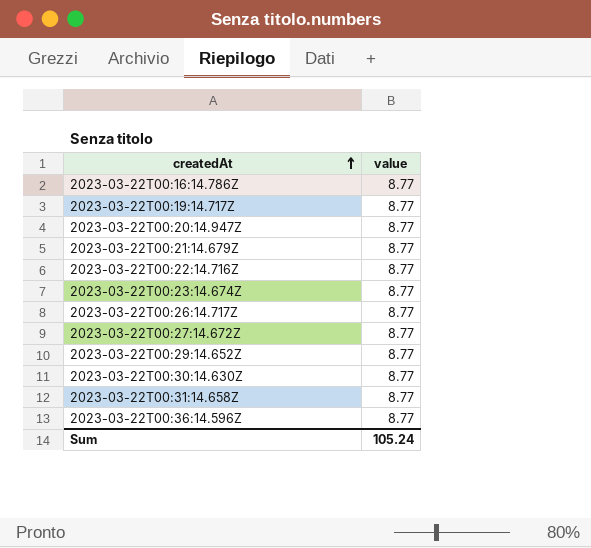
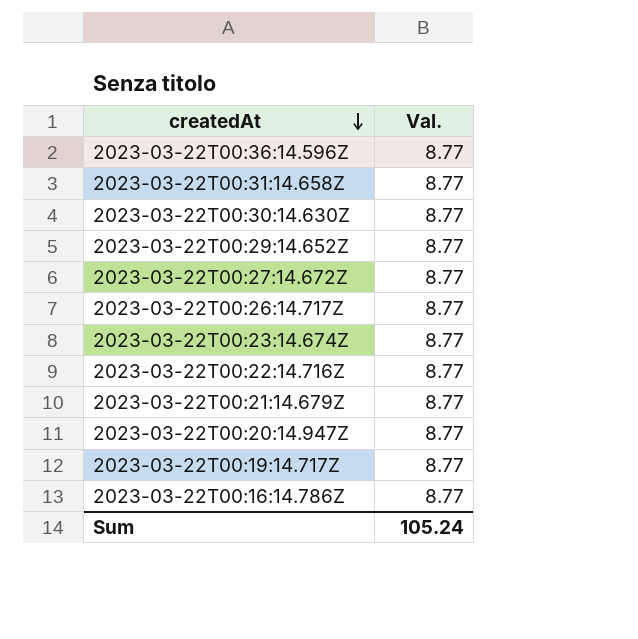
row order: createdAt ascending -> createdAt descending
column name: value -> Val.

